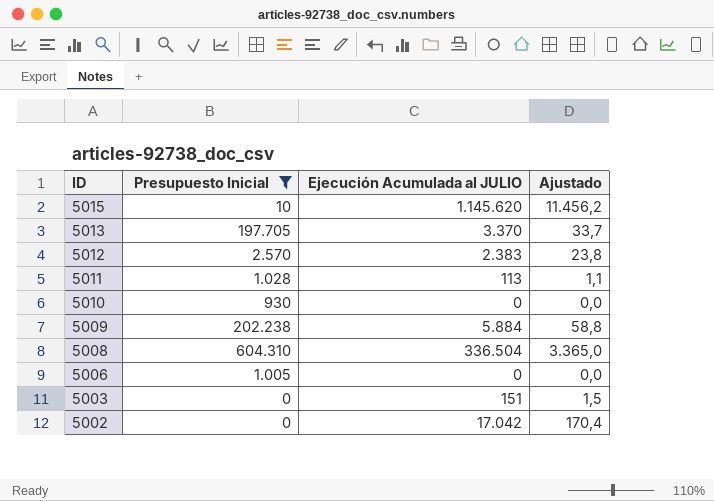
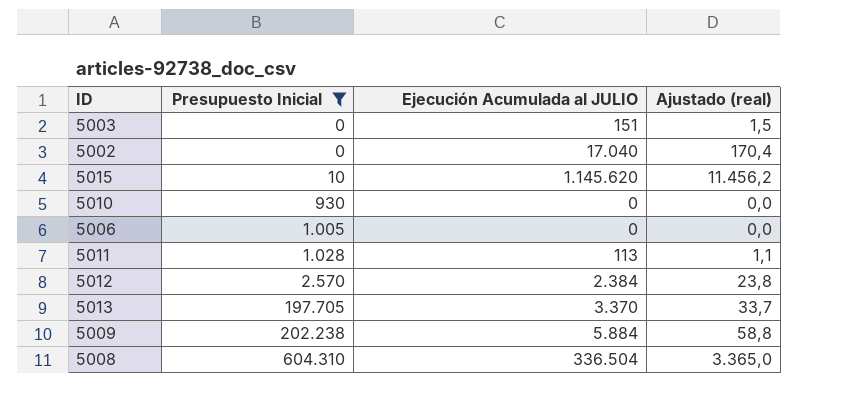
row order: ID descending -> Presupuesto Inicial ascending
column name: Ajustado -> Ajustado (real)
5002 | Ejecución Acumulada al JULIO: 17.042 -> 17.040
5012 | Ejecución Acumulada al JULIO: 2.383 -> 2.384

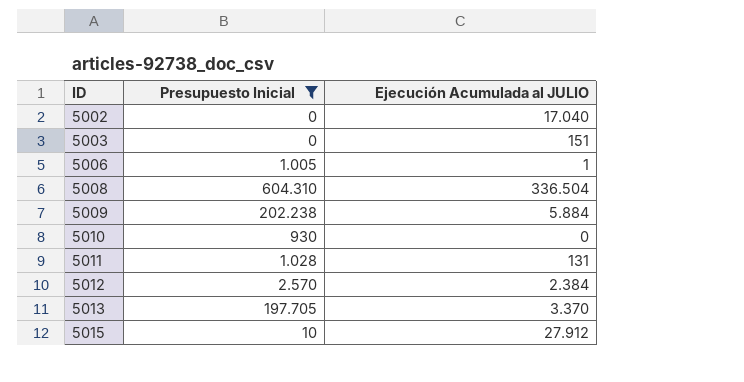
row order: Presupuesto Inicial ascending -> ID ascending
column Ajustado (real) | formula: [Ejecución Acumulada al JULIO] * 0,01 -> none
5006 | Ejecución Acumulada al JULIO: 0 -> 1
5011 | Ejecución Acumulada al JULIO: 113 -> 131
5015 | Ejecución Acumulada al JULIO: 1.145.620 -> 27.912

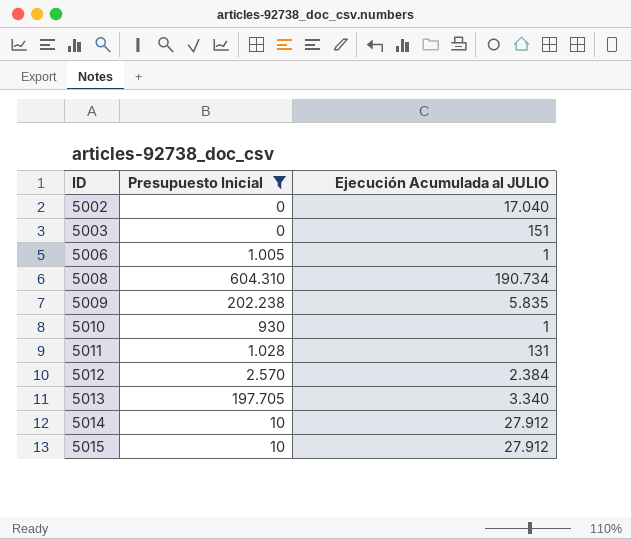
5008 | Ejecución Acumulada al JULIO: 336.504 -> 190.734
5009 | Ejecución Acumulada al JULIO: 5.884 -> 5.835
5010 | Ejecución Acumulada al JULIO: 0 -> 1
5013 | Ejecución Acumulada al JULIO: 3.370 -> 3.340
row 5014: none -> 10 | 27.912

